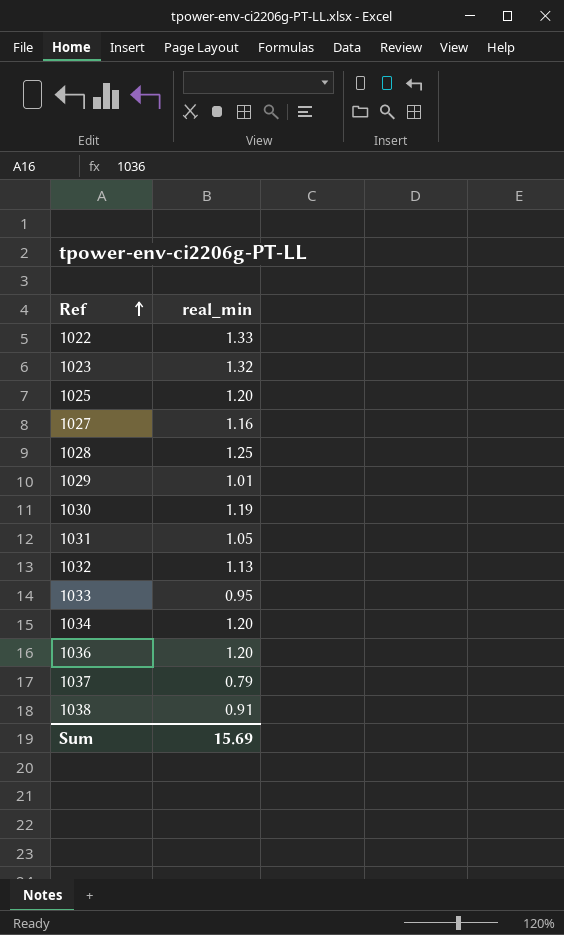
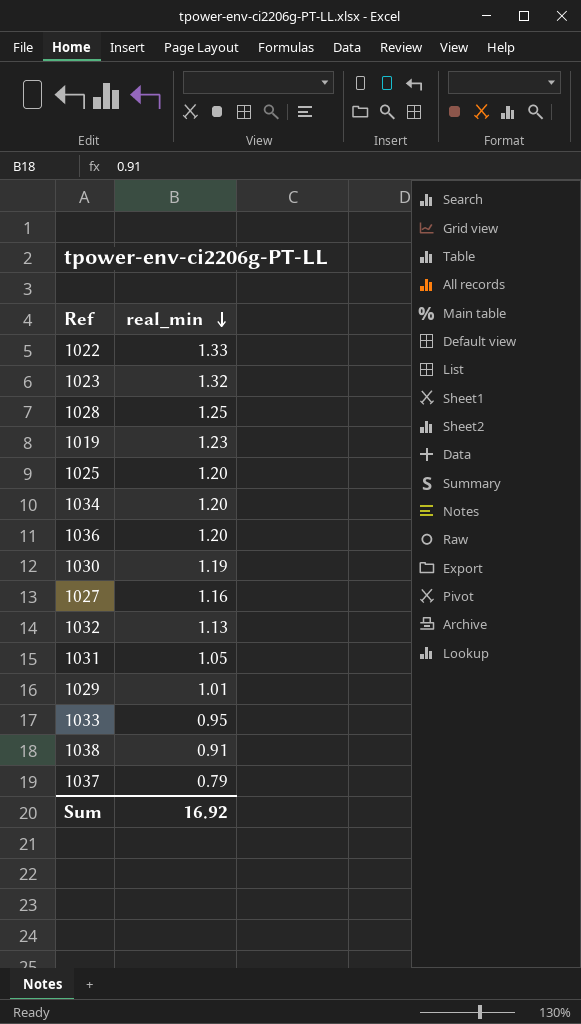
row order: Ref ascending -> real_min descending
row 1019: none -> 1.23
Sum | real_min: 15.69 -> 16.92

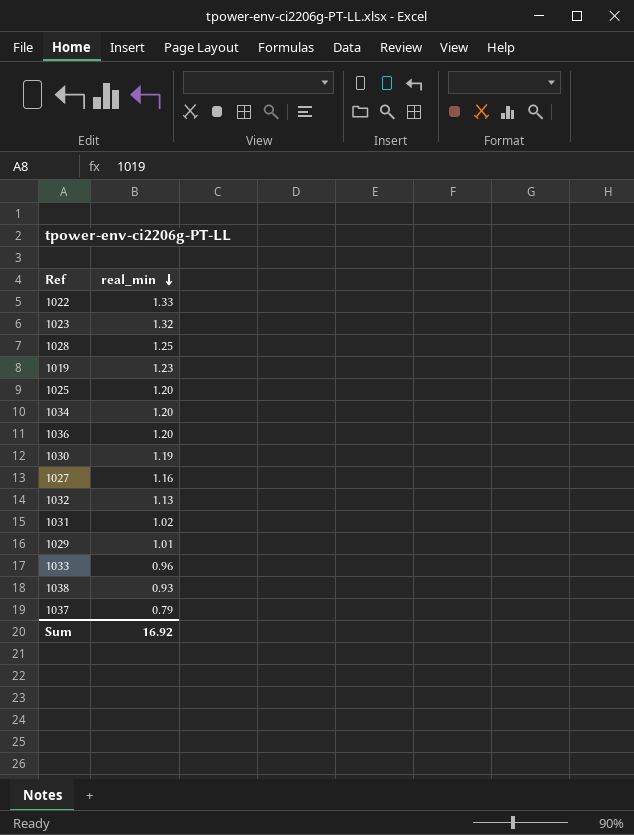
1031 | real_min: 1.05 -> 1.02
1033 | real_min: 0.95 -> 0.96
1038 | real_min: 0.91 -> 0.93

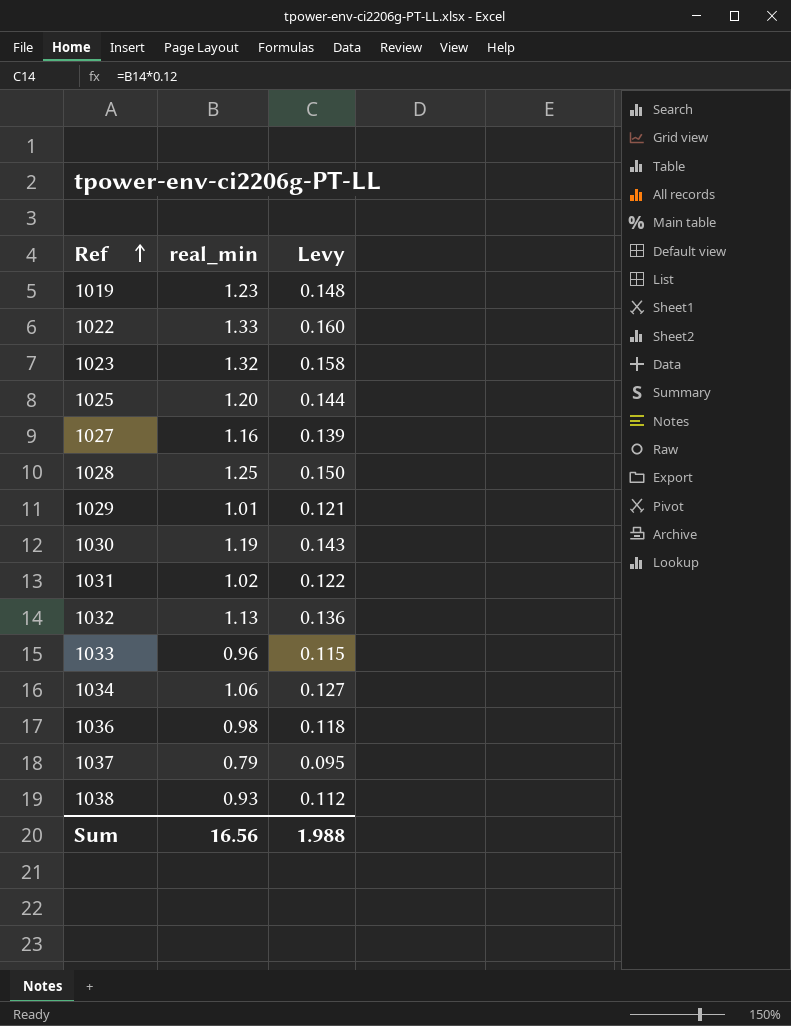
row order: real_min descending -> Ref ascending
column Levy | formula: none -> [real_min] * 0.12
1034 | real_min: 1.20 -> 1.06
1036 | real_min: 1.20 -> 0.98
Sum | real_min: 16.92 -> 16.56

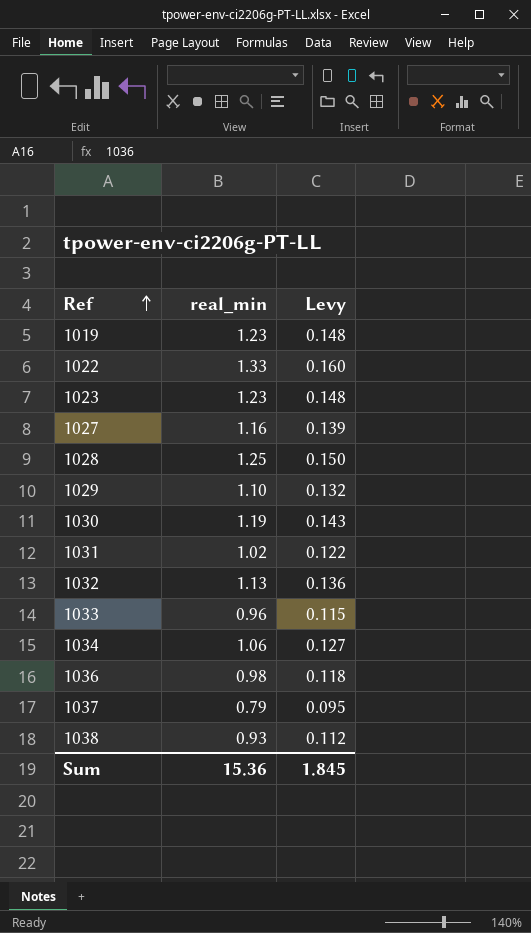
row 1025: 1.20 | 0.144 -> none
1023 | real_min: 1.32 -> 1.23
1023 | Levy: 0.158 -> 0.148
1029 | real_min: 1.01 -> 1.10
1029 | Levy: 0.121 -> 0.132
Sum | real_min: 16.56 -> 15.36
Sum | Levy: 1.988 -> 1.845

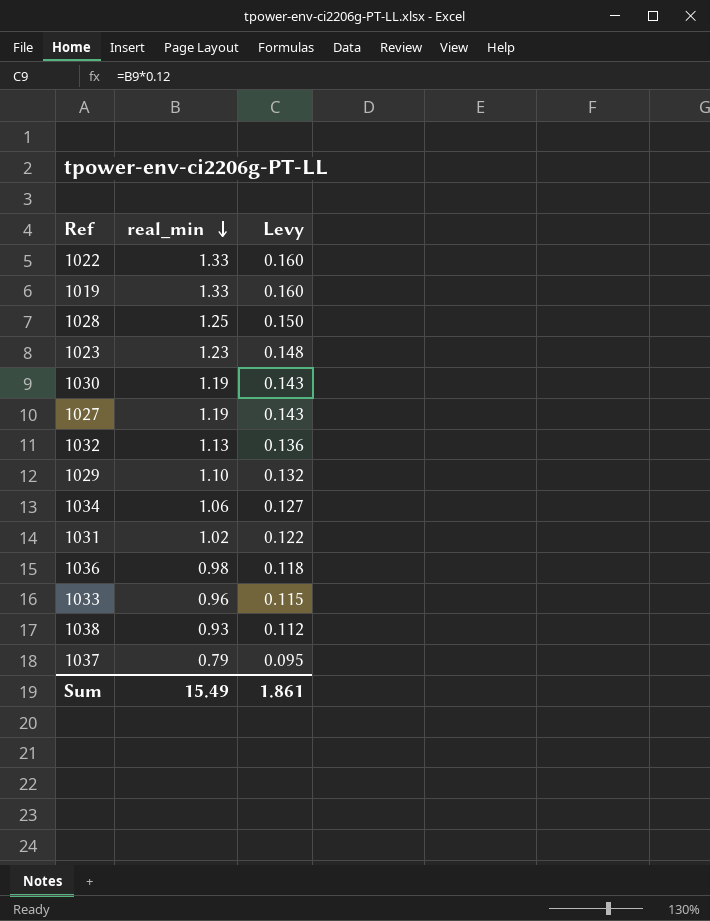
row order: Ref ascending -> real_min descending
1019 | real_min: 1.23 -> 1.33
1019 | Levy: 0.148 -> 0.160
1027 | real_min: 1.16 -> 1.19
1027 | Levy: 0.139 -> 0.143
Sum | real_min: 15.36 -> 15.49
Sum | Levy: 1.845 -> 1.861

